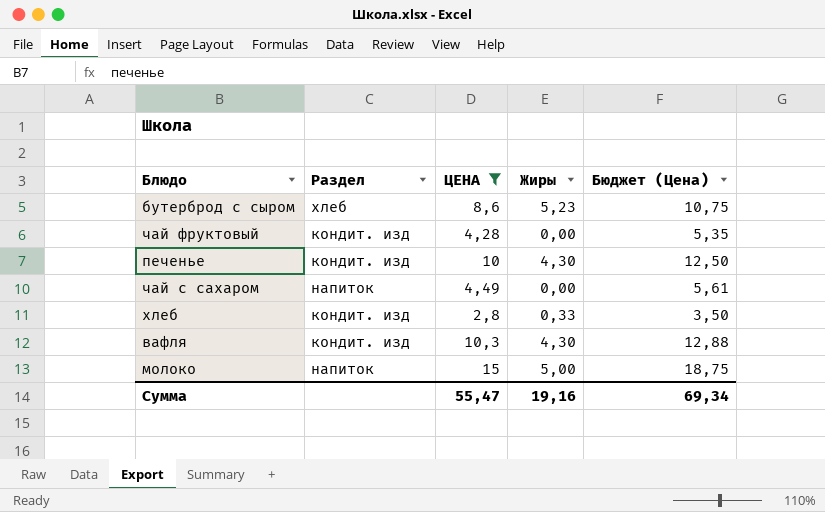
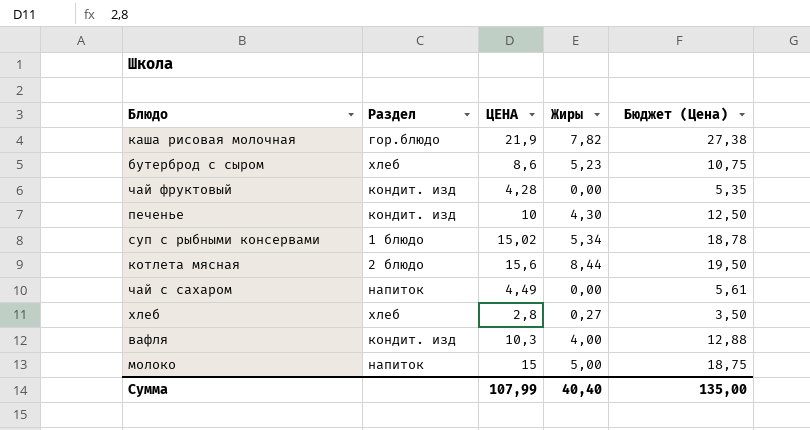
filter: ЦЕНА <= 15 -> none
хлеб | Раздел: кондит. изд -> хлеб
хлеб | Жиры: 0,33 -> 0,27
вафля | Жиры: 4,30 -> 4,00
Сумма | ЦЕНА: 55,47 -> 107,99
Сумма | Жиры: 19,16 -> 40,40
Сумма | Бюджет (Цена): 69,34 -> 135,00

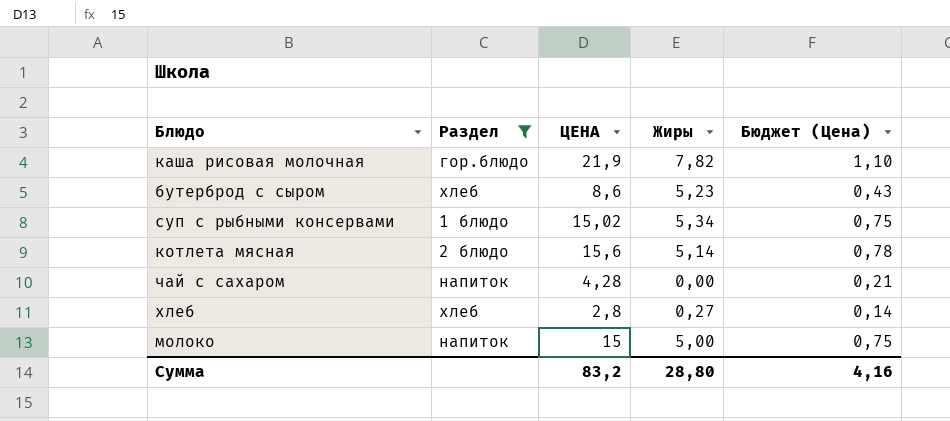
filter: none -> Раздел != кондит. изд
column Бюджет (Цена) | formula: [ЦЕНА] * 1,25 -> [ЦЕНА] * 0,05
котлета мясная | Жиры: 8,44 -> 5,14
чай с сахаром | ЦЕНА: 4,49 -> 4,28
Сумма | ЦЕНА: 107,99 -> 83,2
Сумма | Жиры: 40,40 -> 28,80
Сумма | Бюджет (Цена): 135,00 -> 4,16

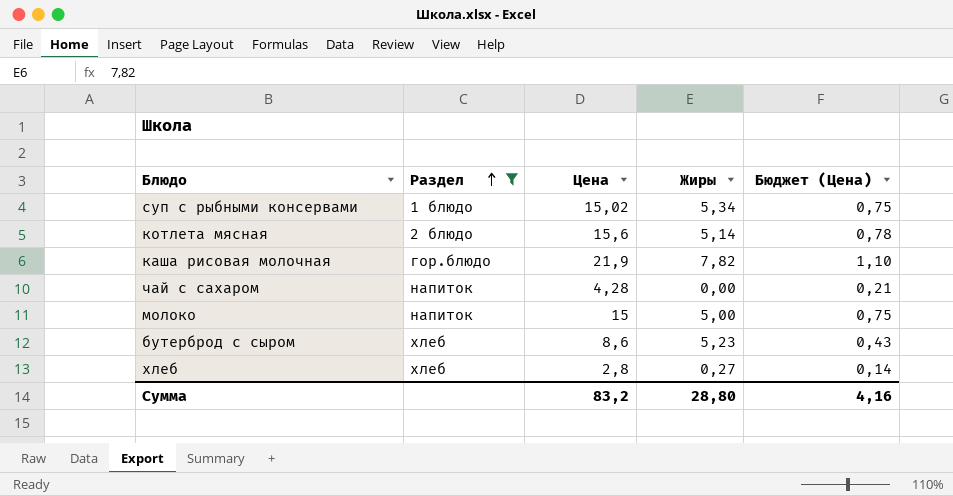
row order: none -> Раздел ascending
column name: ЦЕНА -> Цена

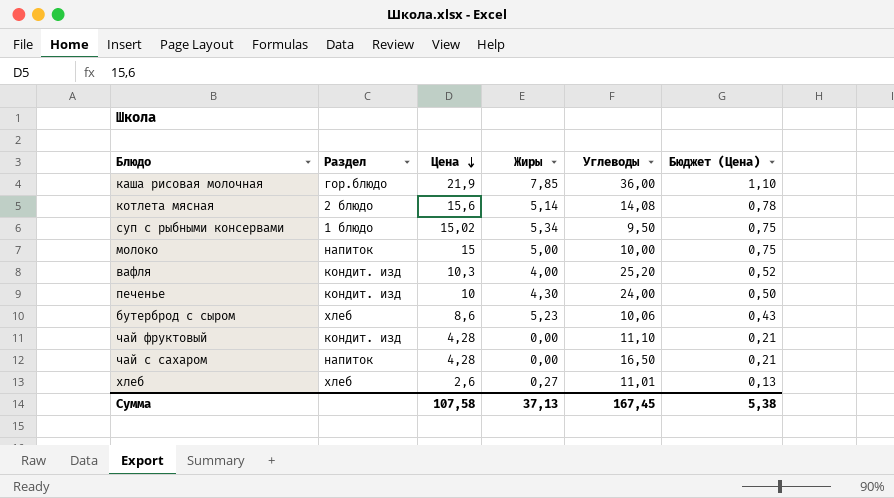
filter: Раздел != кондит. изд -> none
row order: Раздел ascending -> Цена descending
column Углеводы | position: none -> 5
каша рисовая молочная | Жиры: 7,82 -> 7,85
хлеб | Цена: 2,8 -> 2,6
хлеб | Бюджет (Цена): 0,14 -> 0,13
Сумма | Цена: 83,2 -> 107,58
Сумма | Жиры: 28,80 -> 37,13
Сумма | Бюджет (Цена): 4,16 -> 5,38

